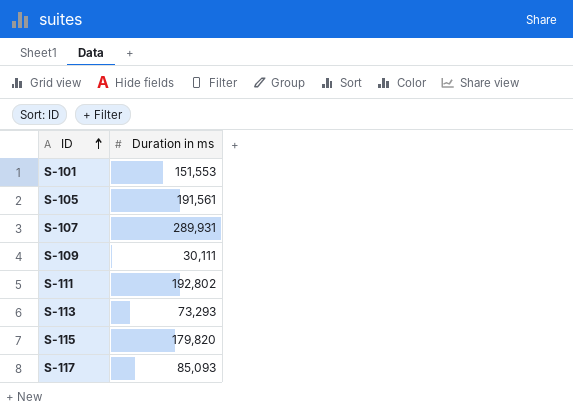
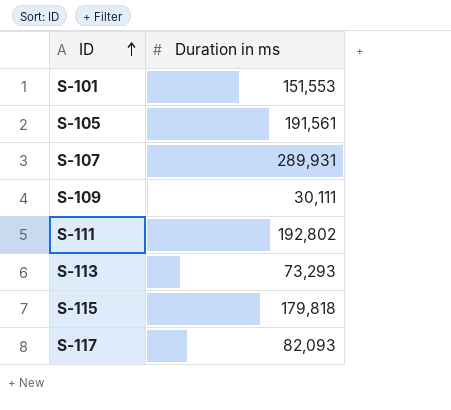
S-115 | Duration in ms: 179,820 -> 179,818
S-117 | Duration in ms: 85,093 -> 82,093

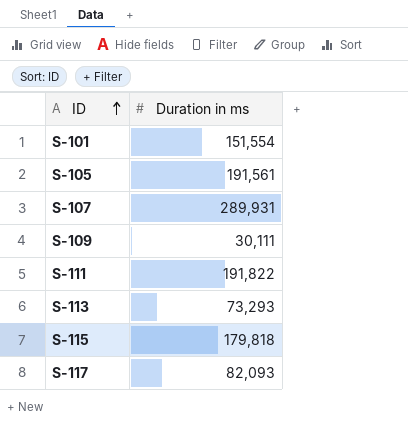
S-101 | Duration in ms: 151,553 -> 151,554
S-111 | Duration in ms: 192,802 -> 191,822

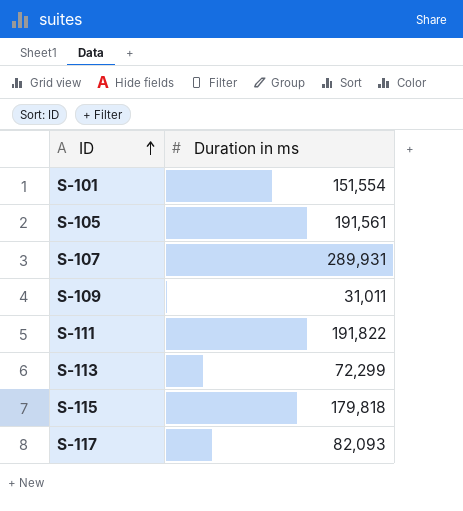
S-109 | Duration in ms: 30,111 -> 31,011
S-113 | Duration in ms: 73,293 -> 72,299

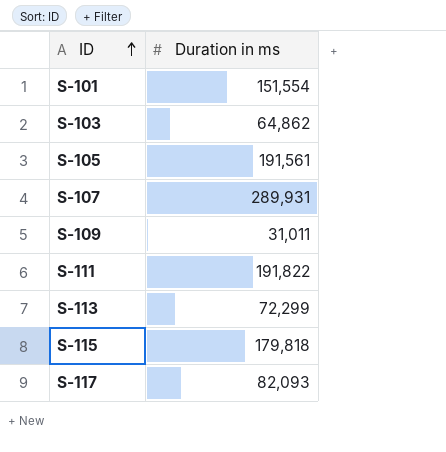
row S-103: none -> 64,862

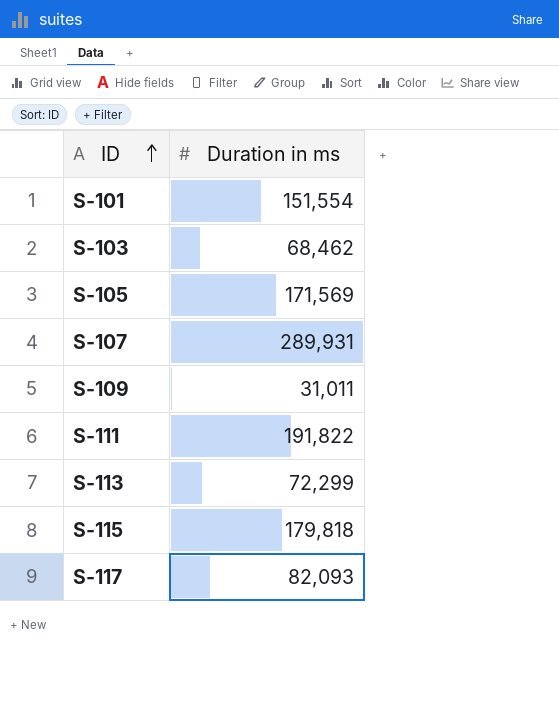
S-103 | Duration in ms: 64,862 -> 68,462
S-105 | Duration in ms: 191,561 -> 171,569

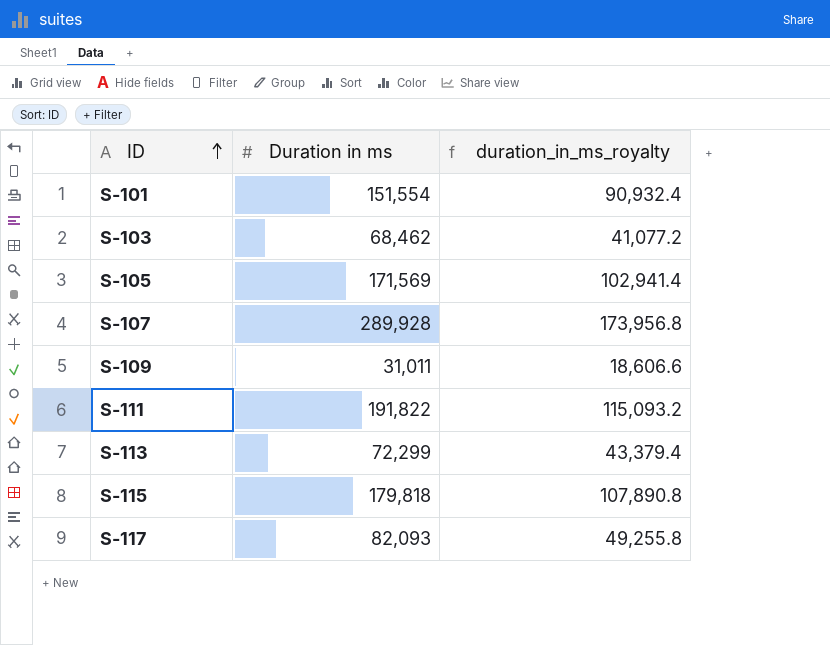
column duration_in_ms_royalty | formula: none -> [Duration in ms] * 0.6
S-107 | Duration in ms: 289,931 -> 289,928

